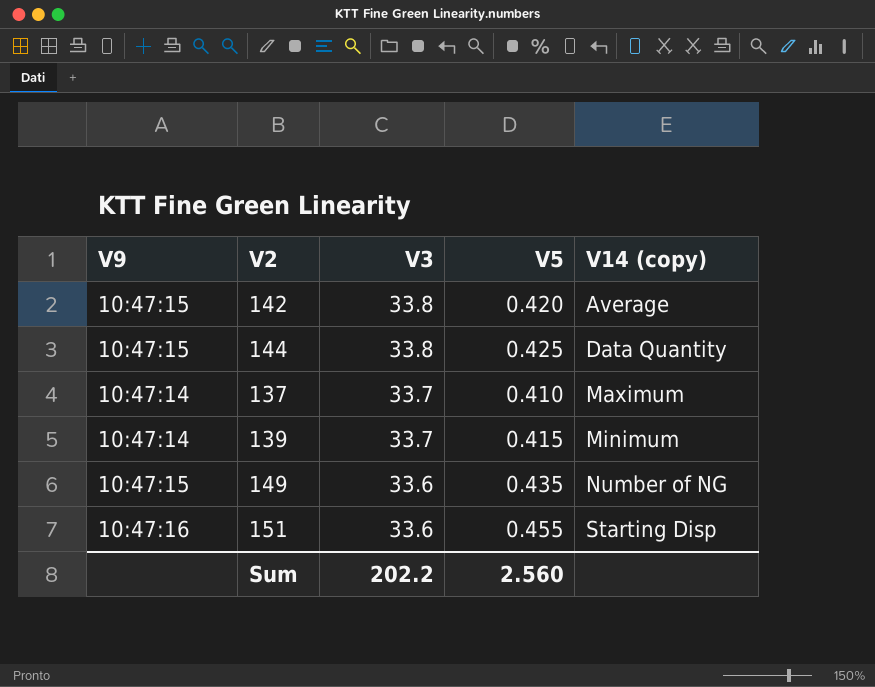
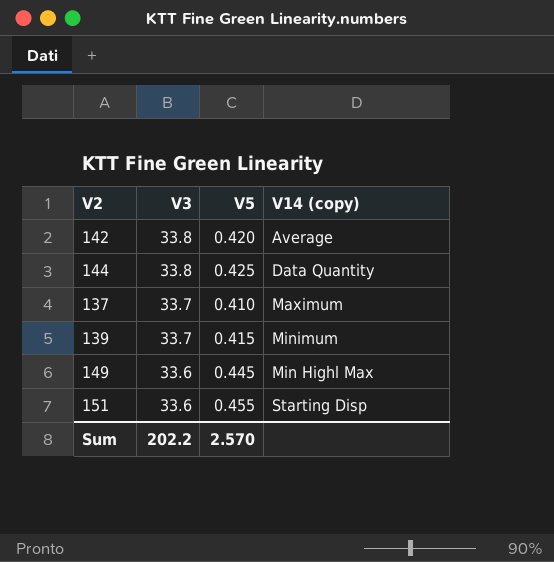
column V9 | position: 1 -> none
149 | V5: 0.435 -> 0.445
149 | V14 (copy): Number of NG -> Min Highl Max
Sum | V5: 2.560 -> 2.570

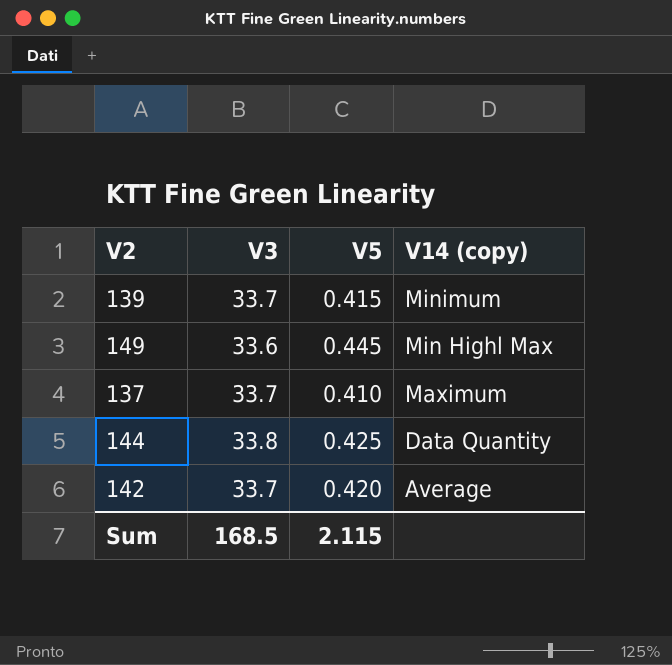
row order: V3 descending -> V14 (copy) descending
row 151: 33.6 | 0.455 | Starting Disp -> none
142 | V3: 33.8 -> 33.7
Sum | V3: 202.2 -> 168.5
Sum | V5: 2.570 -> 2.115

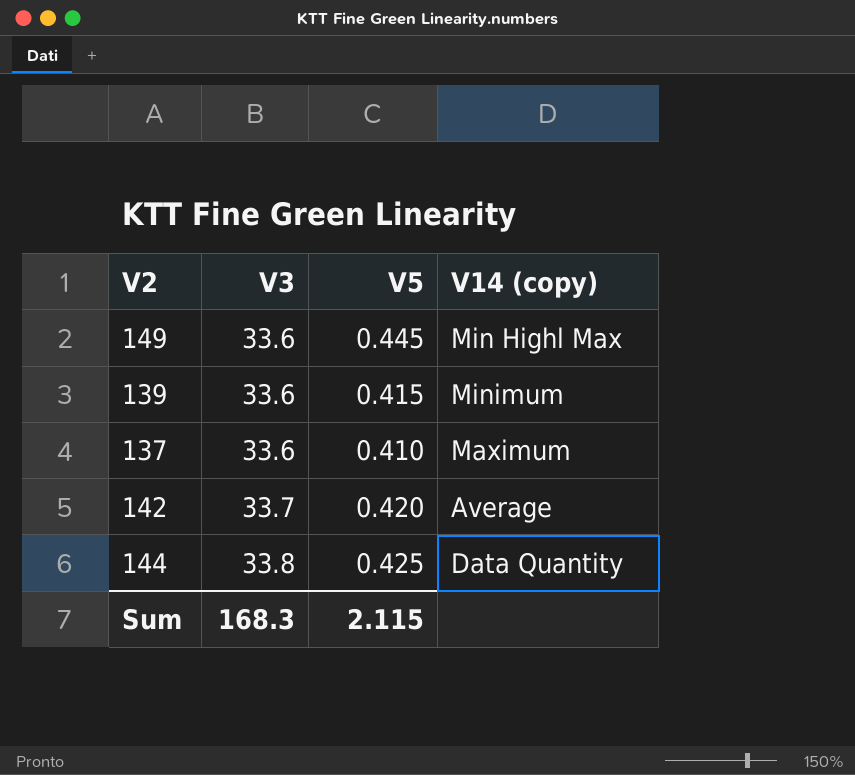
row order: V14 (copy) descending -> V3 ascending
139 | V3: 33.7 -> 33.6
137 | V3: 33.7 -> 33.6
Sum | V3: 168.5 -> 168.3

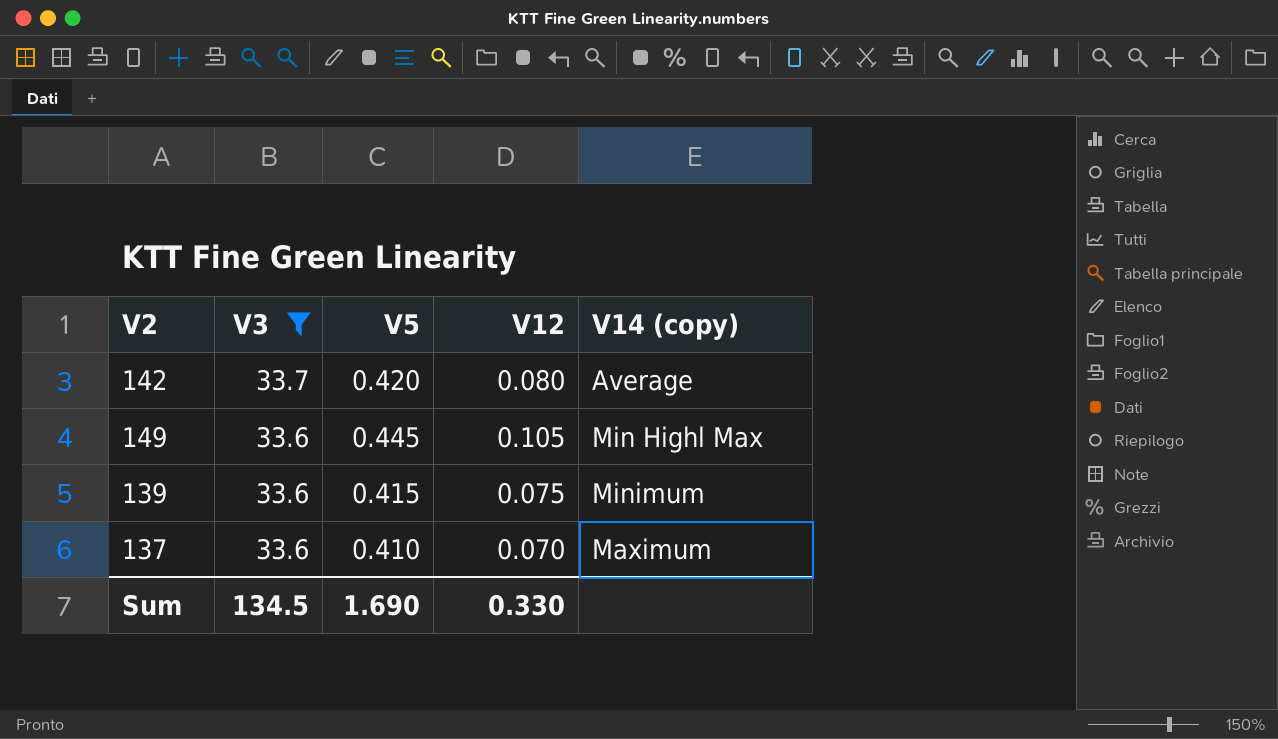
filter: none -> V3 != 33.8
row order: V3 ascending -> V3 descending
column V12 | position: none -> 4
Sum | V3: 168.3 -> 134.5
Sum | V5: 2.115 -> 1.690

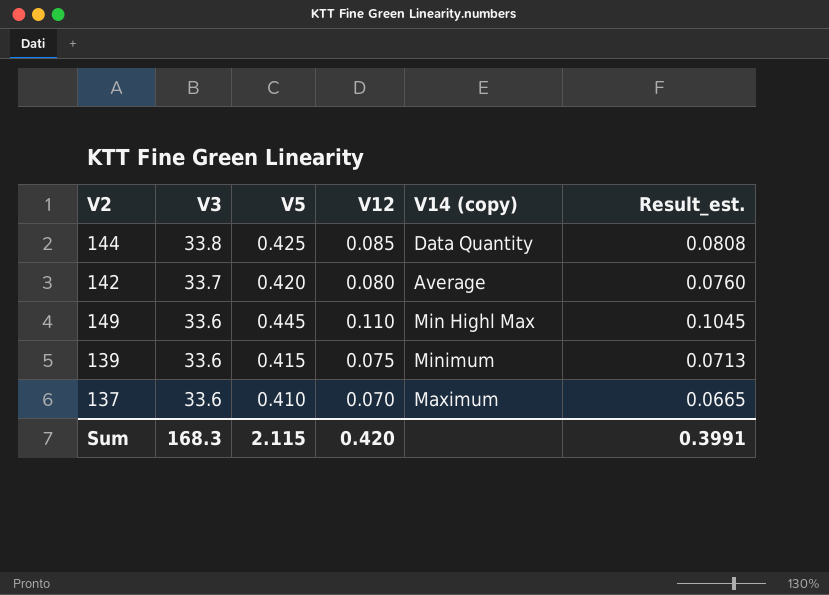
filter: V3 != 33.8 -> none
column Result_est. | formula: none -> [V12] * 0.95
149 | V12: 0.105 -> 0.110
Sum | V3: 134.5 -> 168.3
Sum | V5: 1.690 -> 2.115
Sum | V12: 0.330 -> 0.420

